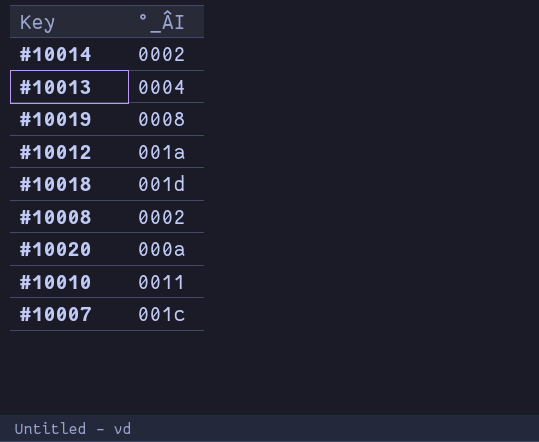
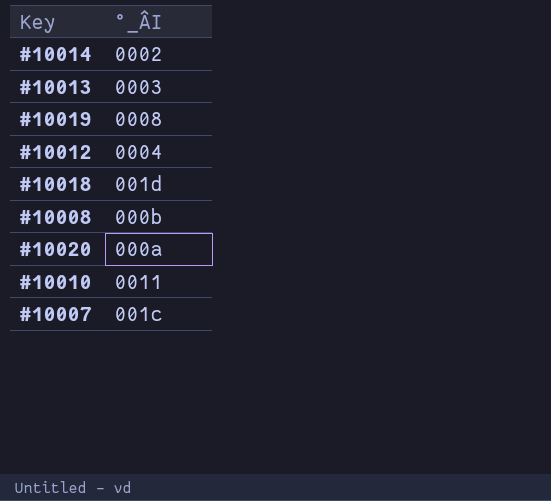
#10013 | °_ÂI: 0004 -> 0003
#10012 | °_ÂI: 001a -> 0004
#10008 | °_ÂI: 0002 -> 000b

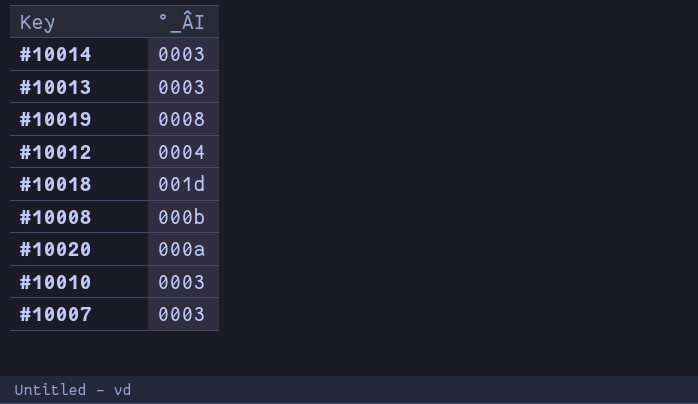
#10014 | °_ÂI: 0002 -> 0003
#10010 | °_ÂI: 0011 -> 0003
#10007 | °_ÂI: 001c -> 0003

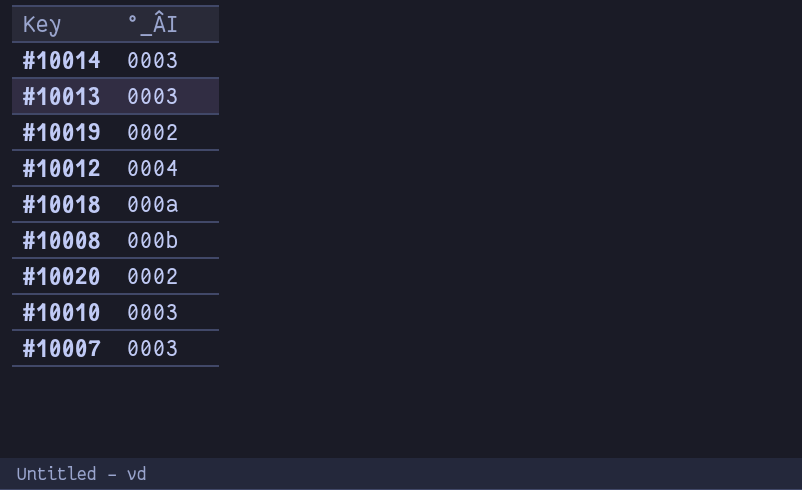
#10019 | °_ÂI: 0008 -> 0002
#10018 | °_ÂI: 001d -> 000a
#10020 | °_ÂI: 000a -> 0002

